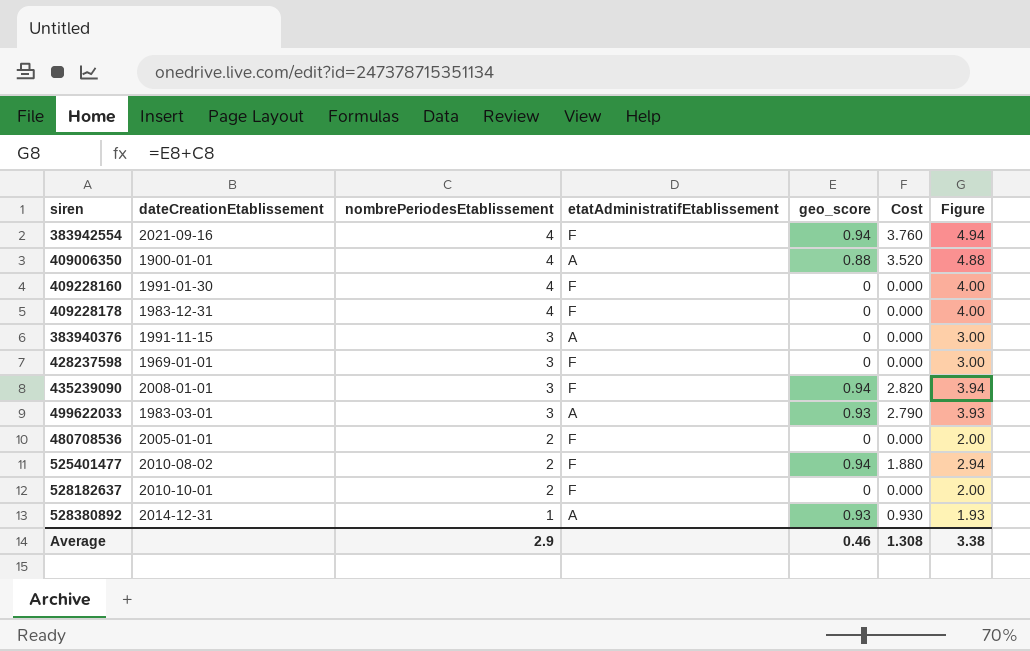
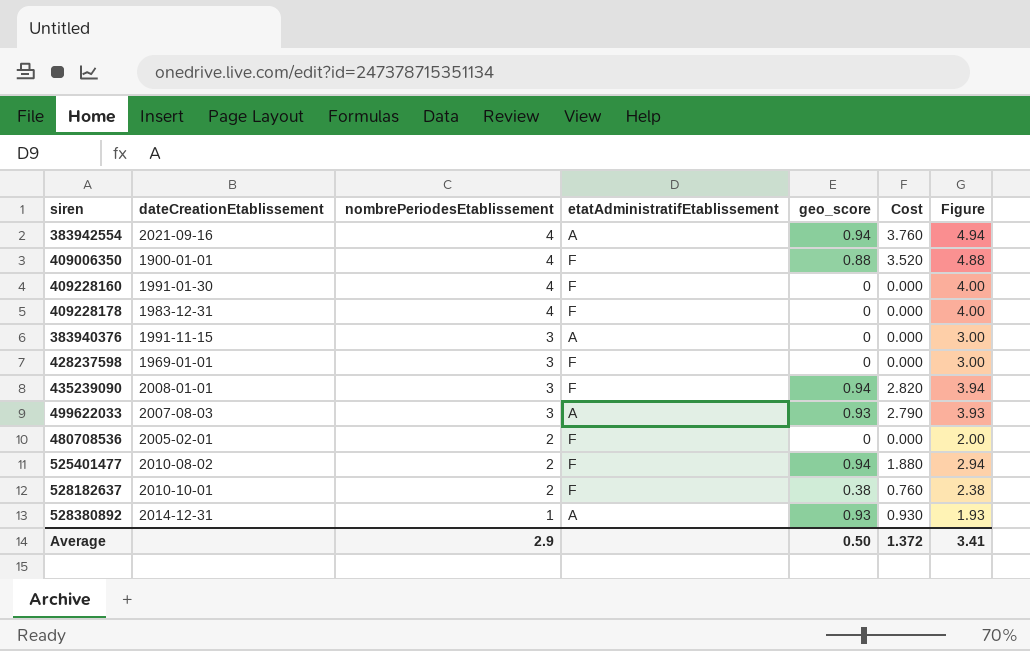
383942554 | etatAdministratifEtablissement: F -> A
409006350 | etatAdministratifEtablissement: A -> F
499622033 | dateCreationEtablissement: 1983-03-01 -> 2007-08-03
480708536 | dateCreationEtablissement: 2005-01-01 -> 2005-02-01
528182637 | geo_score: 0 -> 0.38
528182637 | Cost: 0.000 -> 0.760
528182637 | Figure: 2.00 -> 2.38
Average | geo_score: 0.46 -> 0.50
Average | Cost: 1.308 -> 1.372
Average | Figure: 3.38 -> 3.41

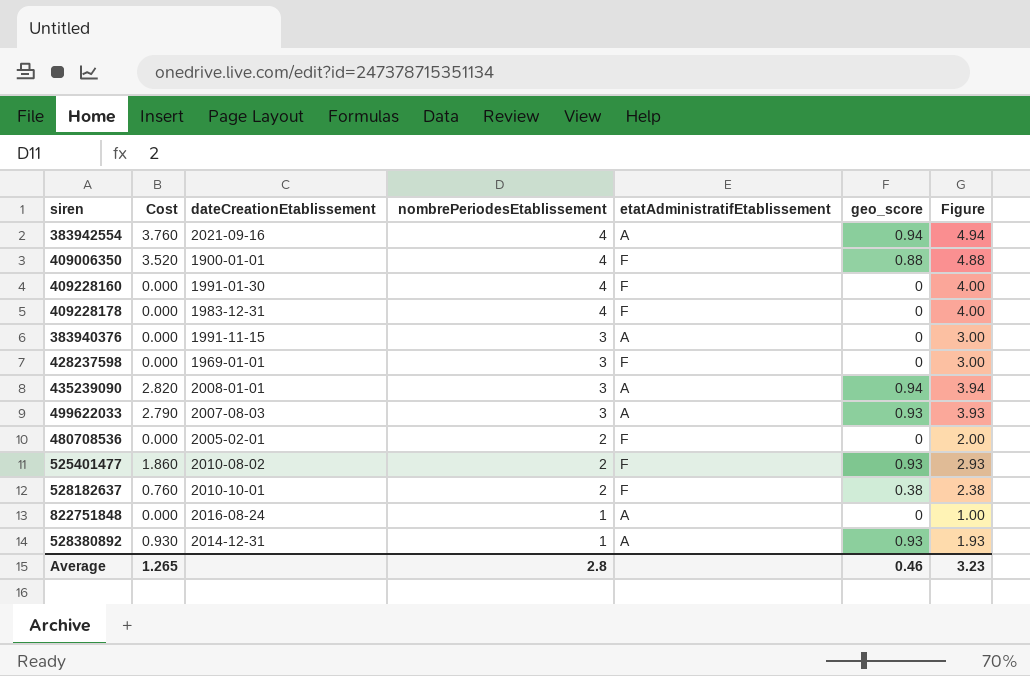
column Cost | position: 6 -> 2
435239090 | etatAdministratifEtablissement: F -> A
525401477 | Cost: 1.880 -> 1.860
525401477 | geo_score: 0.94 -> 0.93
525401477 | Figure: 2.94 -> 2.93
row 822751848: none -> 0.000 | 2016-08-24 | 1 | A | 0 | 1.00
Average | Cost: 1.372 -> 1.265
Average | nombrePeriodesEtablissement: 2.9 -> 2.8
Average | geo_score: 0.50 -> 0.46
Average | Figure: 3.41 -> 3.23

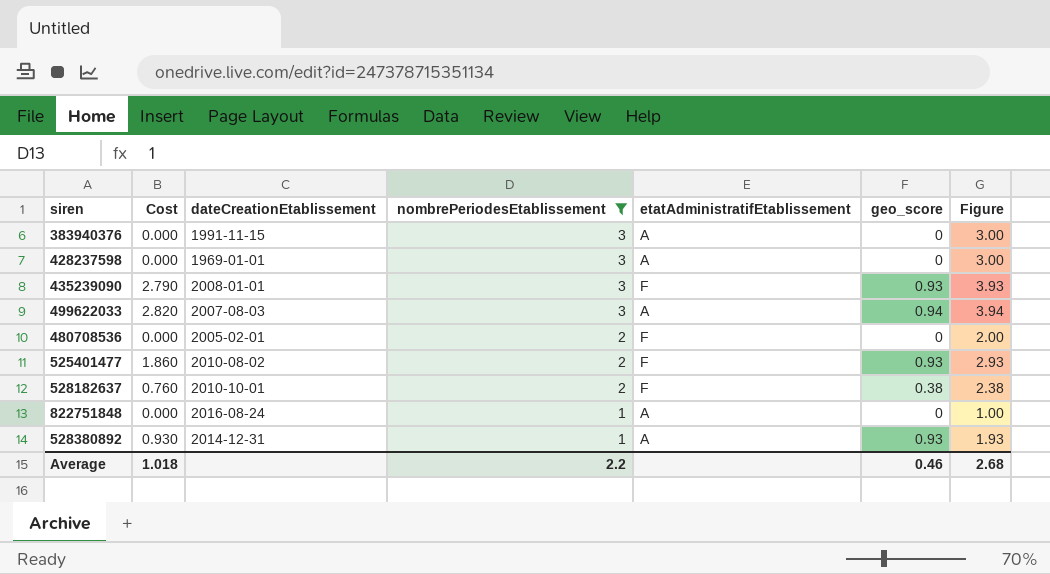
filter: none -> nombrePeriodesEtablissement != 4
428237598 | etatAdministratifEtablissement: F -> A
435239090 | Cost: 2.820 -> 2.790
435239090 | etatAdministratifEtablissement: A -> F
435239090 | geo_score: 0.94 -> 0.93
435239090 | Figure: 3.94 -> 3.93
499622033 | Cost: 2.790 -> 2.820
499622033 | geo_score: 0.93 -> 0.94
499622033 | Figure: 3.93 -> 3.94
Average | Cost: 1.265 -> 1.018
Average | nombrePeriodesEtablissement: 2.8 -> 2.2
Average | Figure: 3.23 -> 2.68

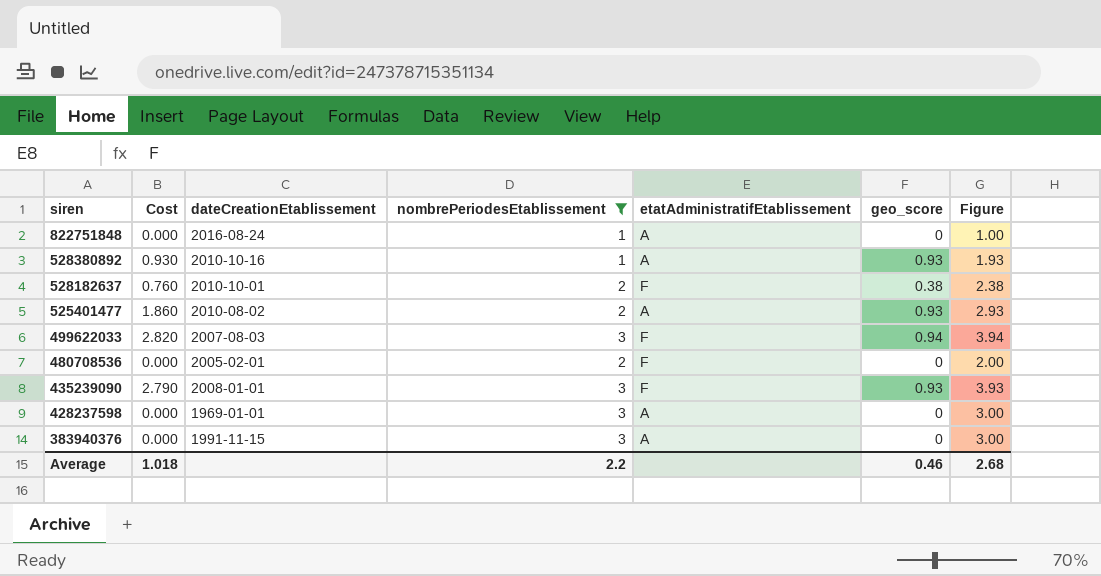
row order: nombrePeriodesEtablissement descending -> siren descending
528380892 | dateCreationEtablissement: 2014-12-31 -> 2010-10-16
525401477 | etatAdministratifEtablissement: F -> A
499622033 | etatAdministratifEtablissement: A -> F

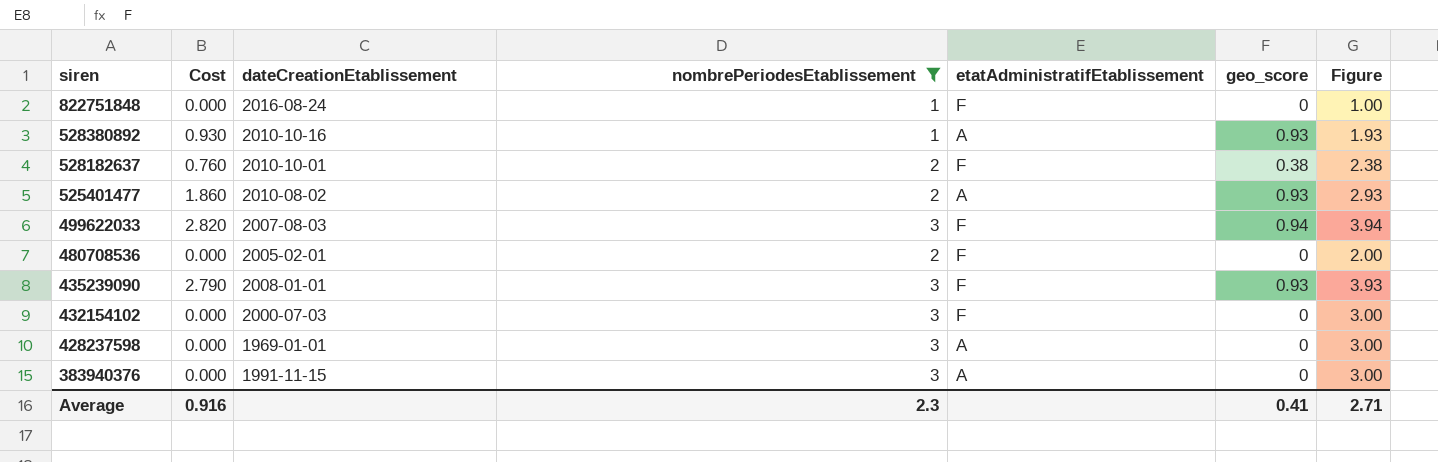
822751848 | etatAdministratifEtablissement: A -> F
row 432154102: none -> 0.000 | 2000-07-03 | 3 | F | 0 | 3.00
Average | Cost: 1.018 -> 0.916
Average | nombrePeriodesEtablissement: 2.2 -> 2.3
Average | geo_score: 0.46 -> 0.41
Average | Figure: 2.68 -> 2.71

